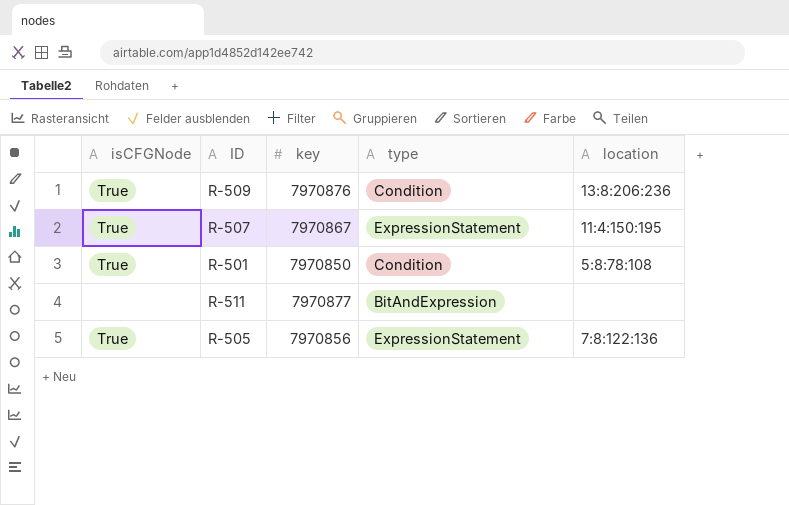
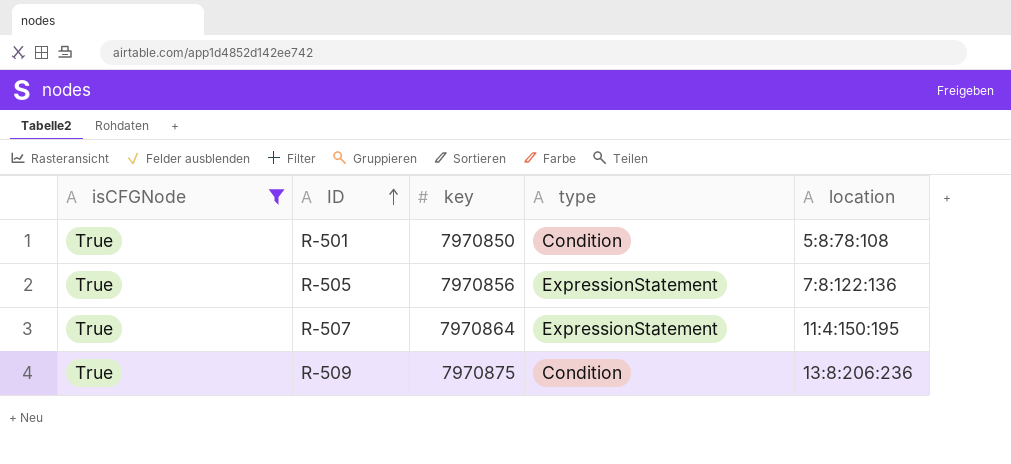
filter: none -> isCFGNode = True
row order: none -> ID ascending
R-507 | key: 7970867 -> 7970864
R-509 | key: 7970876 -> 7970875

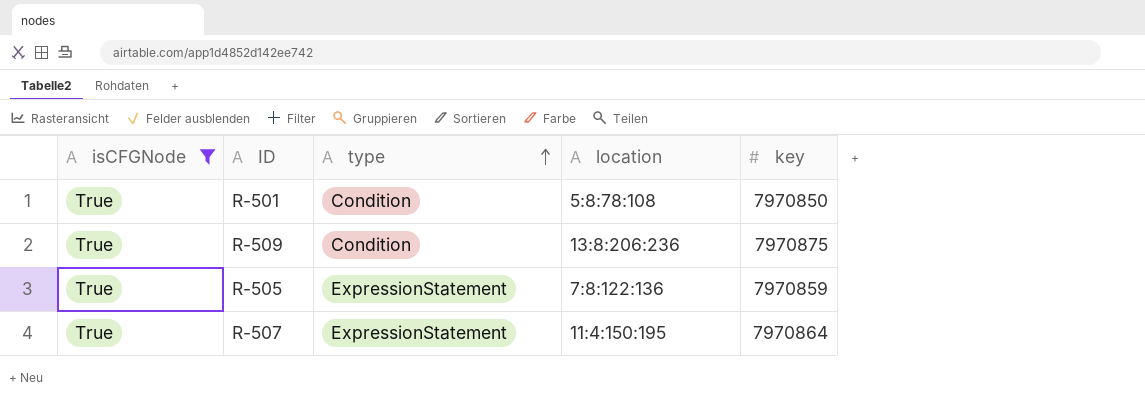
row order: ID ascending -> type ascending
column key | position: 3 -> 5
R-505 | key: 7970856 -> 7970859

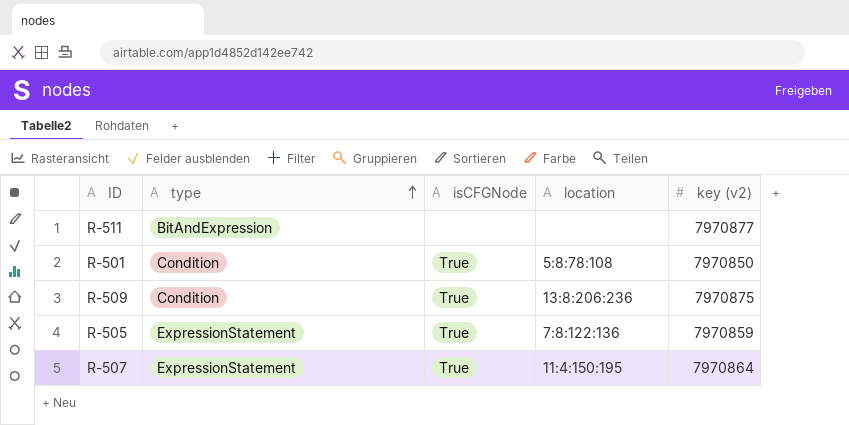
filter: isCFGNode = True -> none
column isCFGNode | position: 1 -> 3
column name: key -> key (v2)

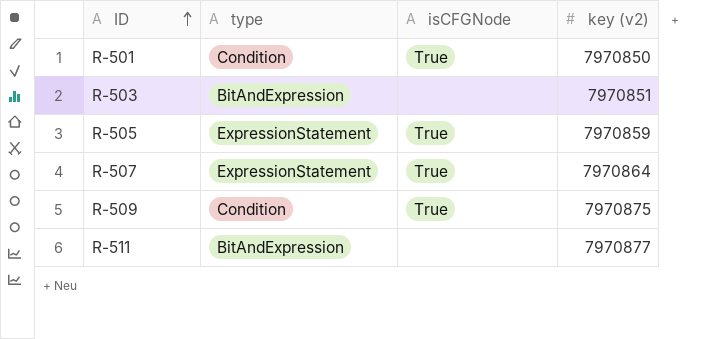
row order: type ascending -> ID ascending
column location | position: 4 -> none
row R-503: none -> BitAndExpression | none | 7970851

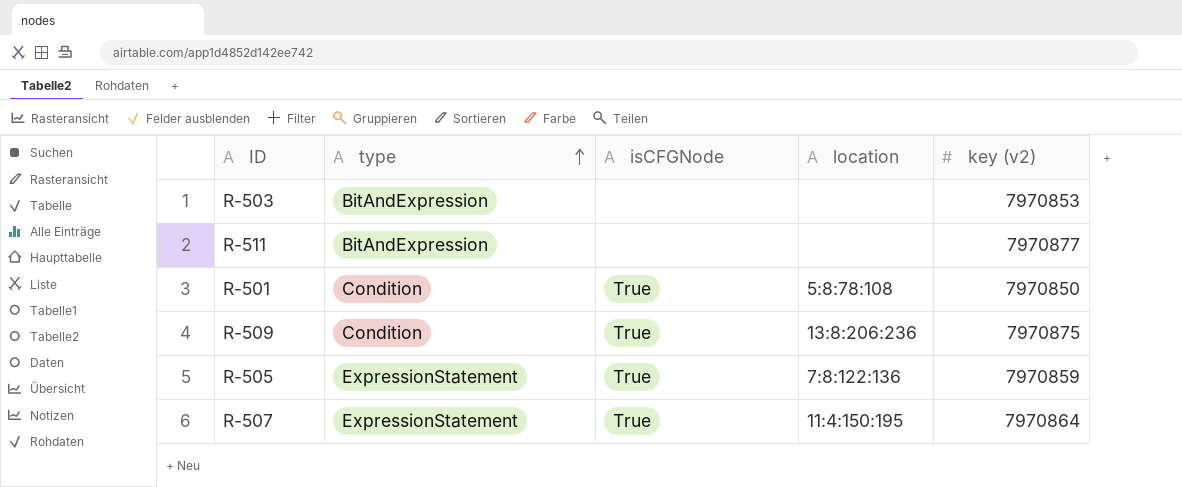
row order: ID ascending -> type ascending
column location | position: none -> 4
R-503 | key (v2): 7970851 -> 7970853

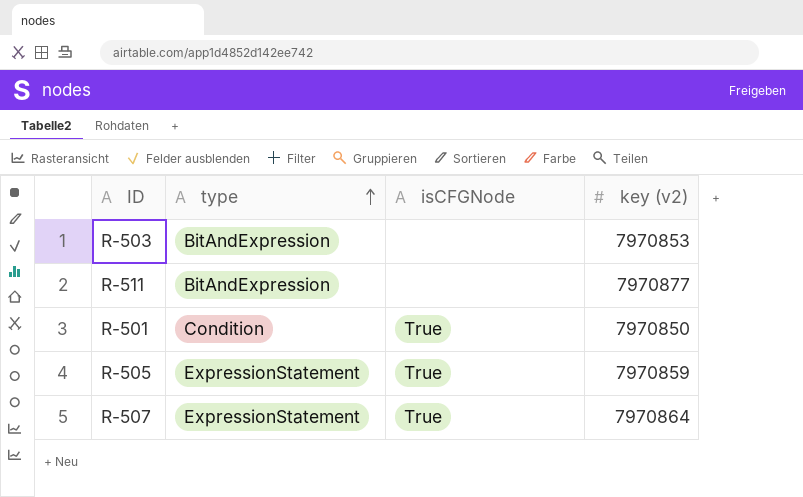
column location | position: 4 -> none
row R-509: Condition | True | 13:8:206:236 | 7970875 -> none

